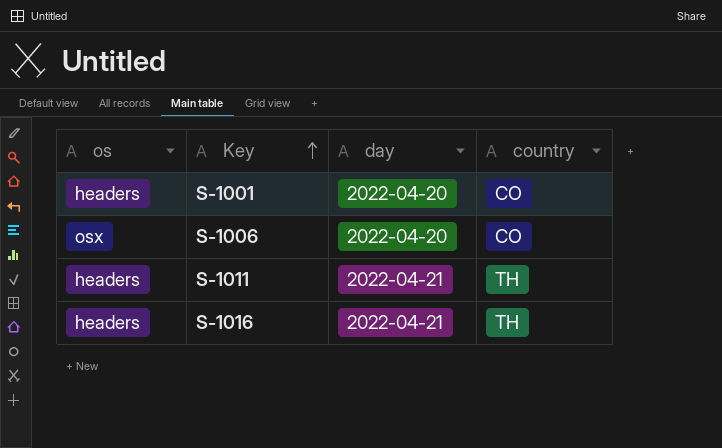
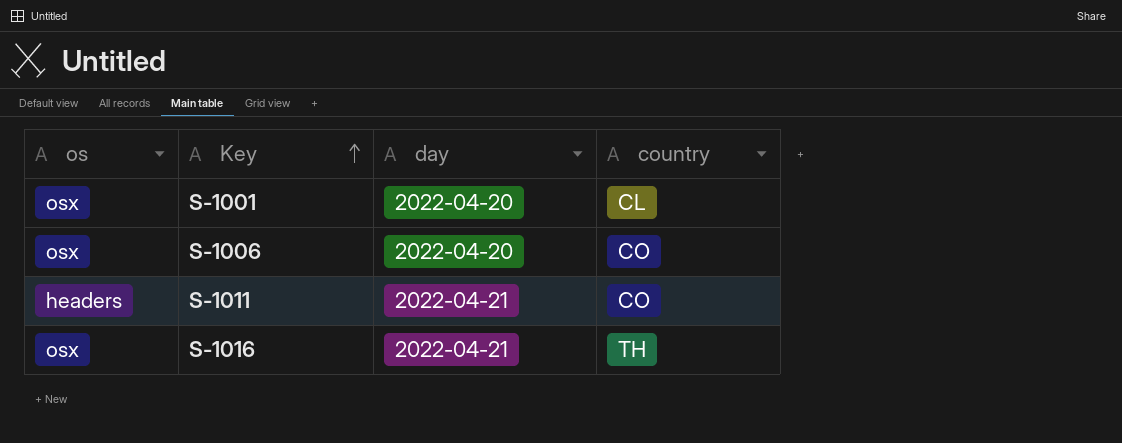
S-1001 | os: headers -> osx
S-1001 | country: CO -> CL
S-1011 | country: TH -> CO
S-1016 | os: headers -> osx

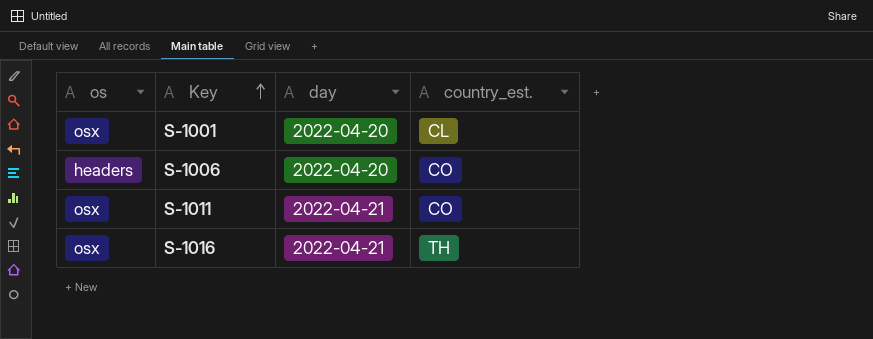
column name: country -> country_est.
S-1006 | os: osx -> headers
S-1011 | os: headers -> osx

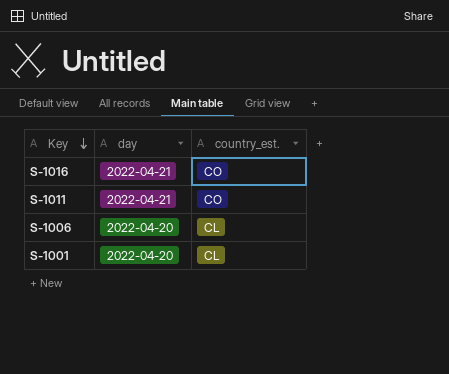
row order: Key ascending -> Key descending
column os | position: 1 -> none
S-1016 | country_est.: TH -> CO
S-1006 | country_est.: CO -> CL

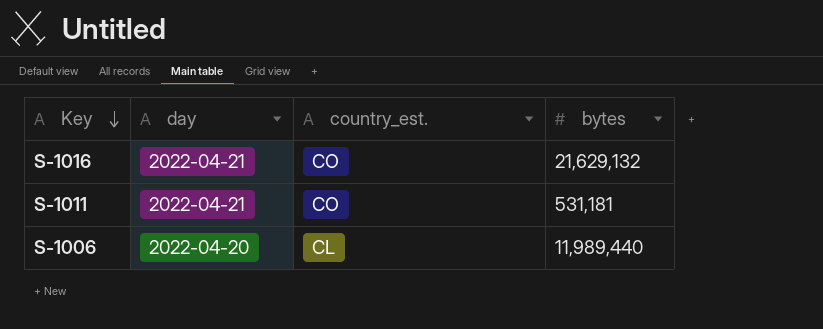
column bytes | position: none -> 4
row S-1001: 2022-04-20 | CL -> none

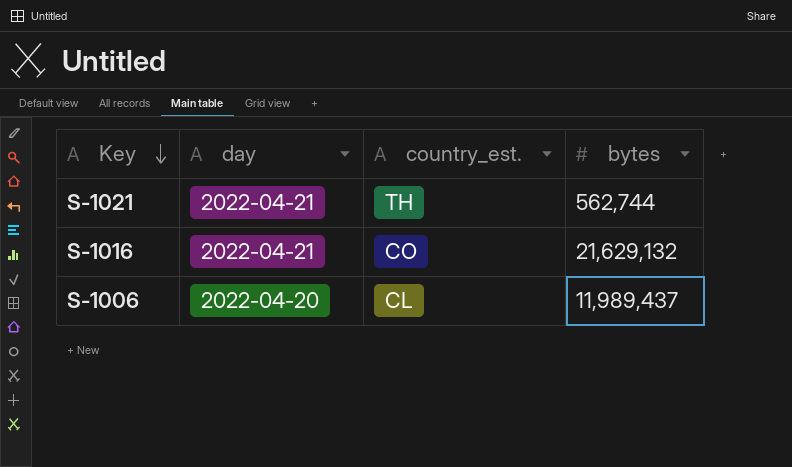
row S-1011: 2022-04-21 | CO | 531,181 -> none
row S-1021: none -> 2022-04-21 | TH | 562,744
S-1006 | bytes: 11,989,440 -> 11,989,437

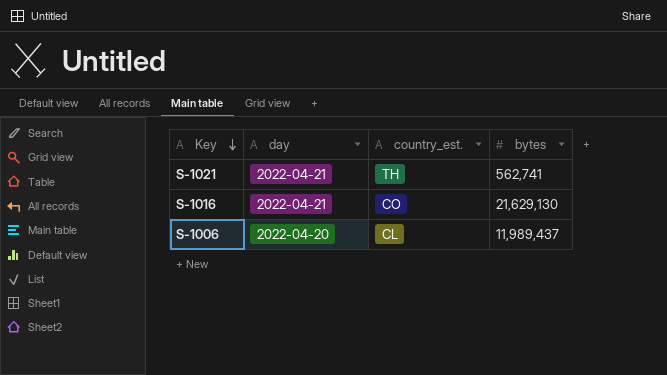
S-1021 | bytes: 562,744 -> 562,741
S-1016 | bytes: 21,629,132 -> 21,629,130

